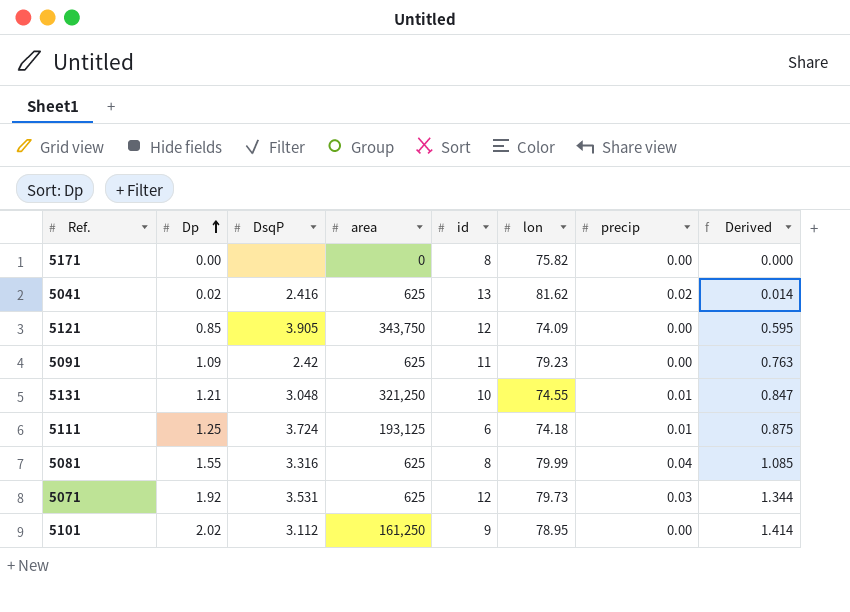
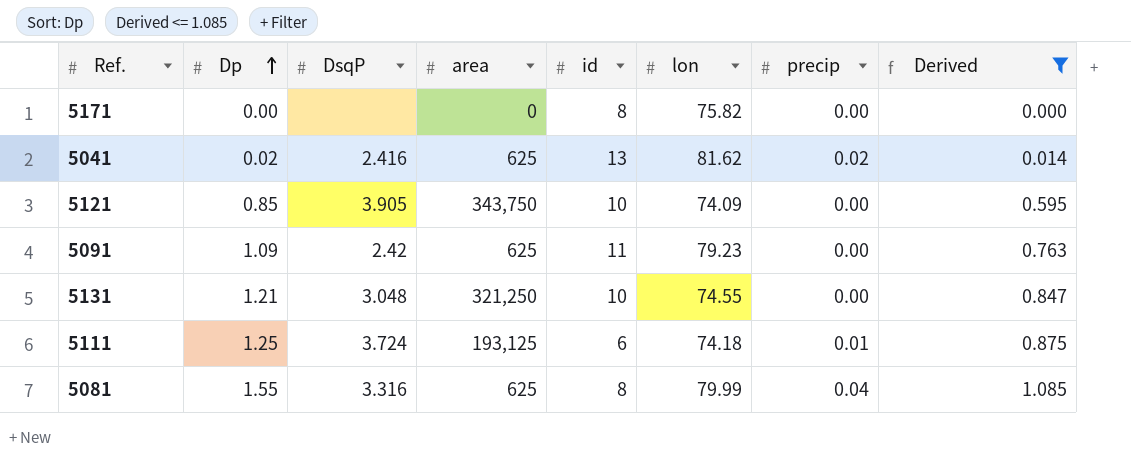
filter: none -> Derived <= 1.085
5121 | id: 12 -> 10
5131 | precip: 0.01 -> 0.00

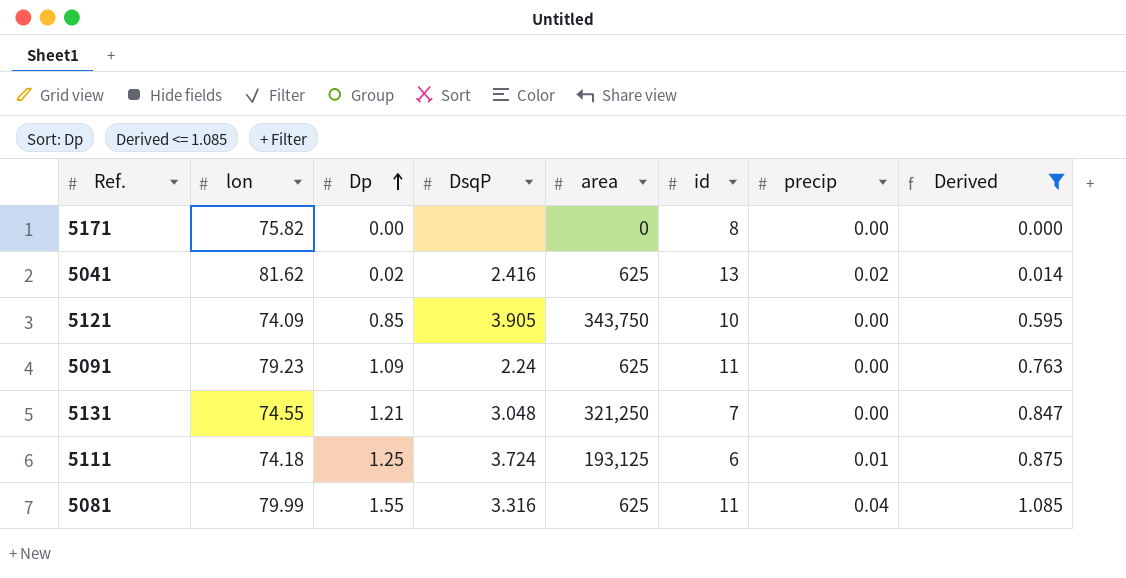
column lon | position: 6 -> 2
5091 | DsqP: 2.42 -> 2.24
5131 | id: 10 -> 7
5081 | id: 8 -> 11

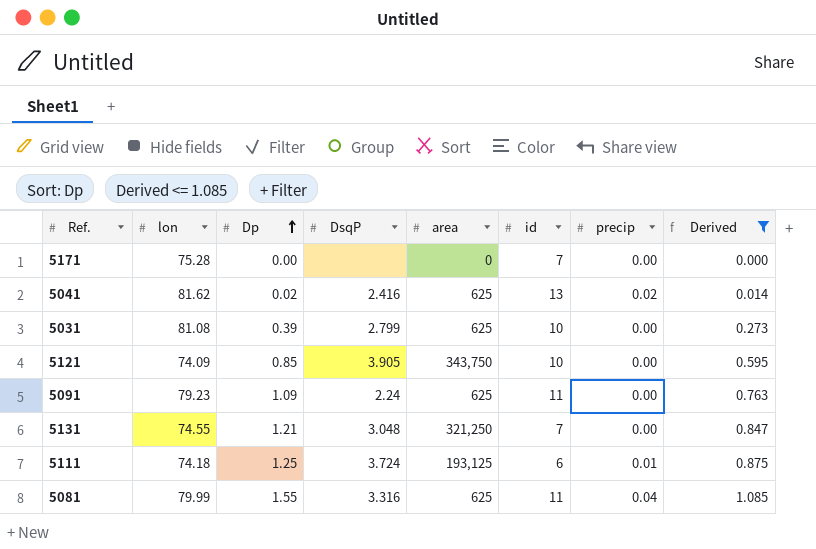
5171 | lon: 75.82 -> 75.28
5171 | id: 8 -> 7
row 5031: none -> 81.08 | 0.39 | 2.799 | 625 | 10 | 0.00 | 0.273

